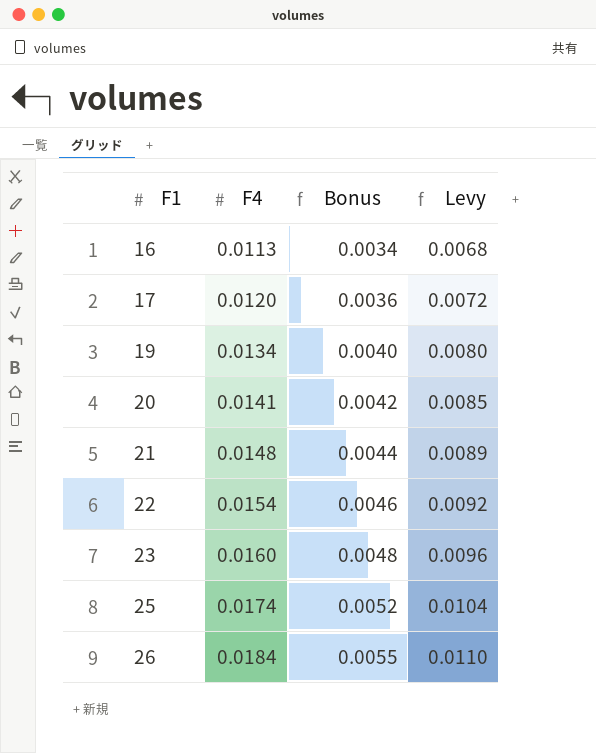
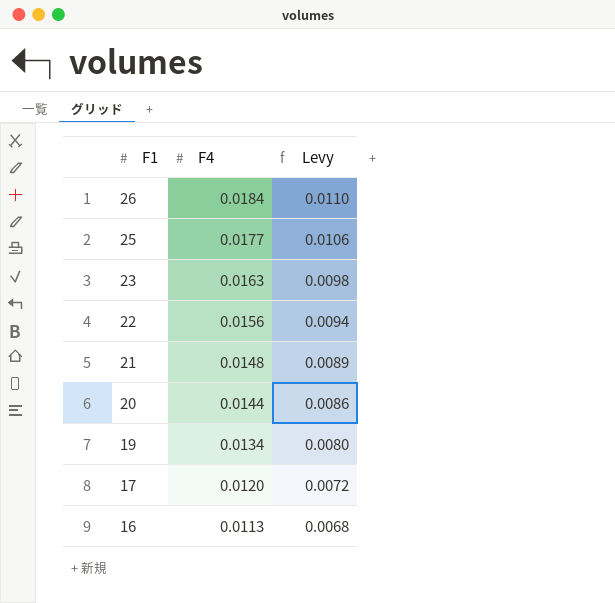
row order: F1 ascending -> F1 descending
column Bonus | formula: [F4] * 0.3 -> none
25 | F4: 0.0174 -> 0.0177
25 | Levy: 0.0104 -> 0.0106
23 | F4: 0.0160 -> 0.0163
23 | Levy: 0.0096 -> 0.0098
22 | F4: 0.0154 -> 0.0156
22 | Levy: 0.0092 -> 0.0094
20 | F4: 0.0141 -> 0.0144
20 | Levy: 0.0085 -> 0.0086

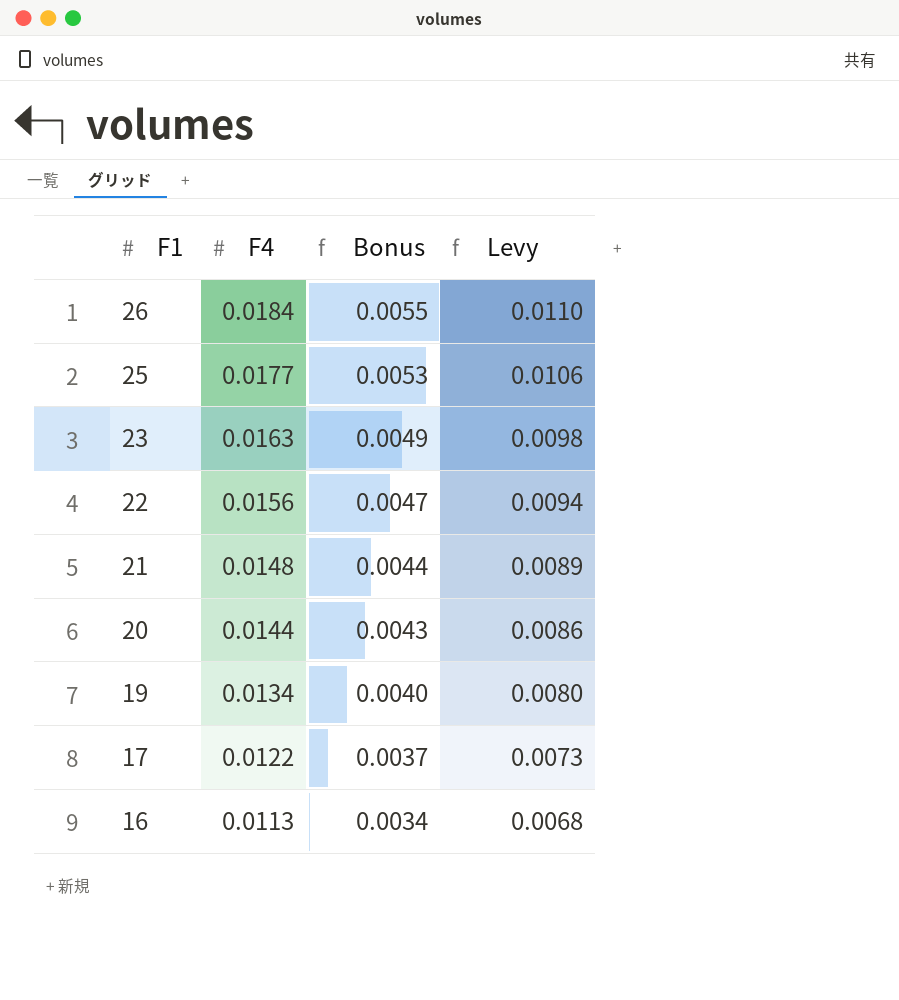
column Bonus | formula: none -> [F4] * 0.3
17 | F4: 0.0120 -> 0.0122
17 | Levy: 0.0072 -> 0.0073

